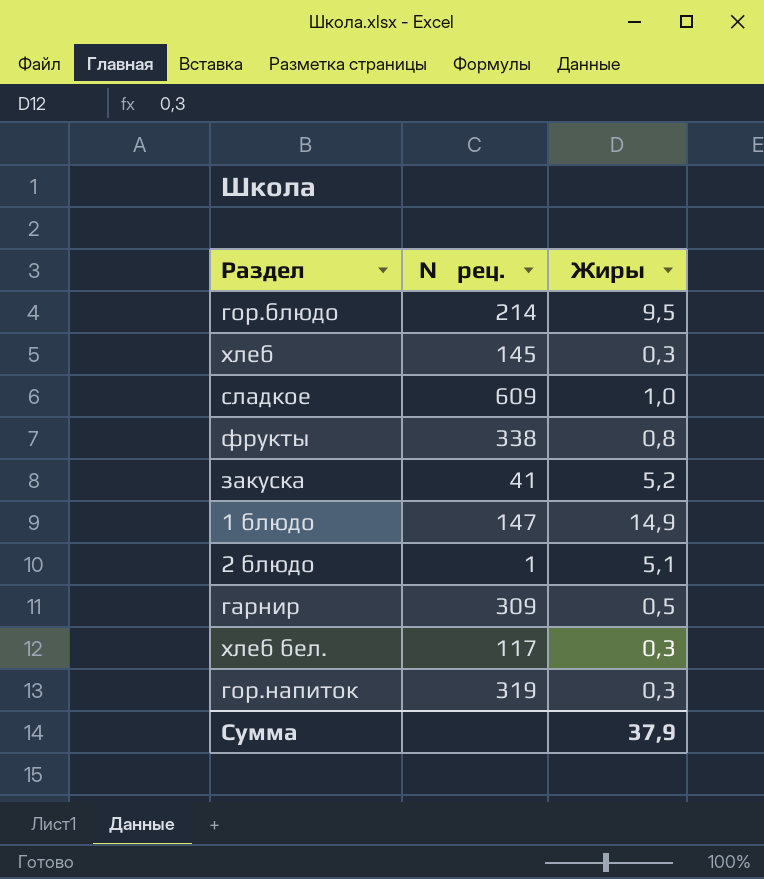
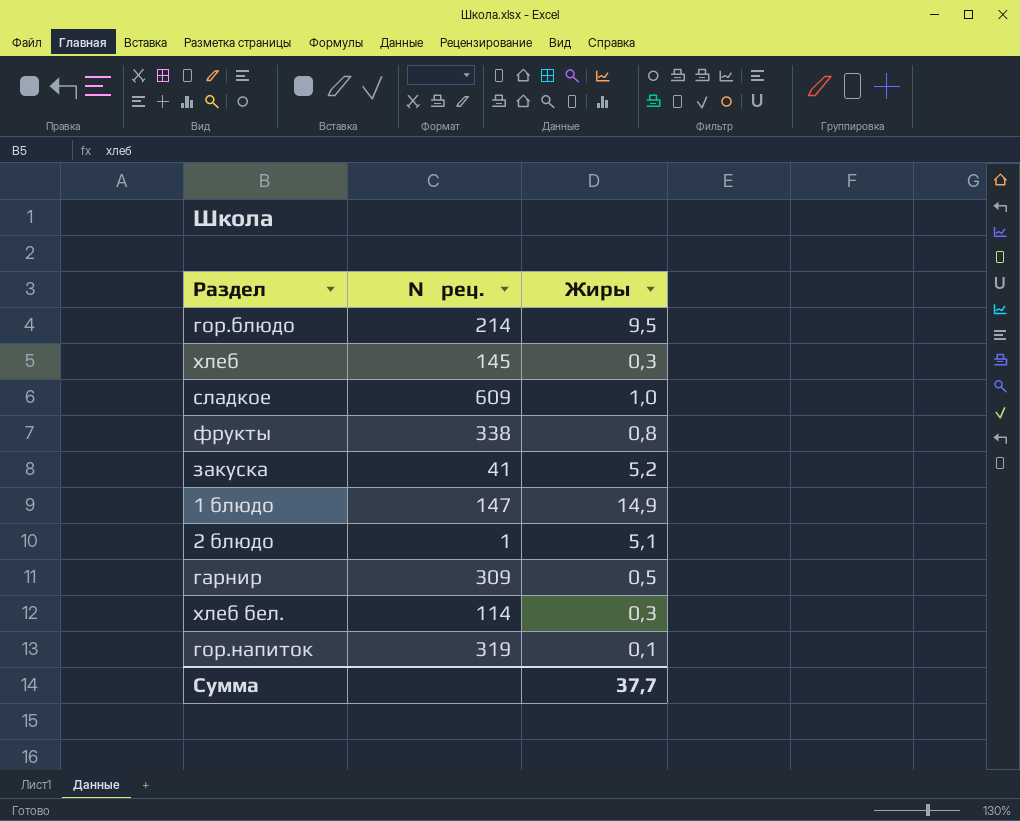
хлеб бел. | № рец.: 117 -> 114
гор.напиток | Жиры: 0,3 -> 0,1
Сумма | Жиры: 37,9 -> 37,7

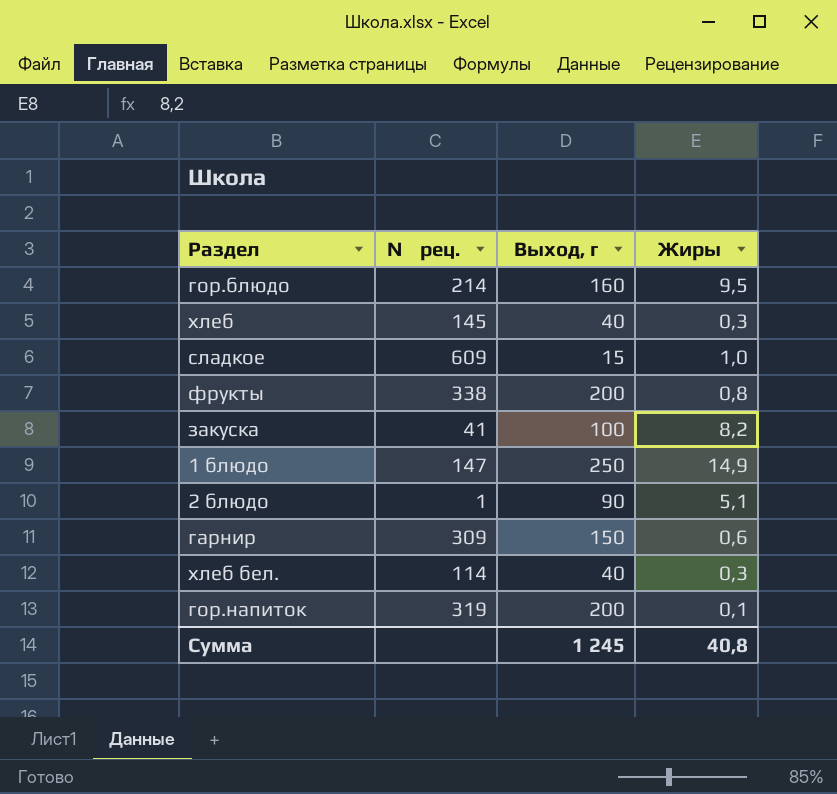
column Выход, г | position: none -> 3
закуска | Жиры: 5,2 -> 8,2
гарнир | Жиры: 0,5 -> 0,6
Сумма | Жиры: 37,7 -> 40,8

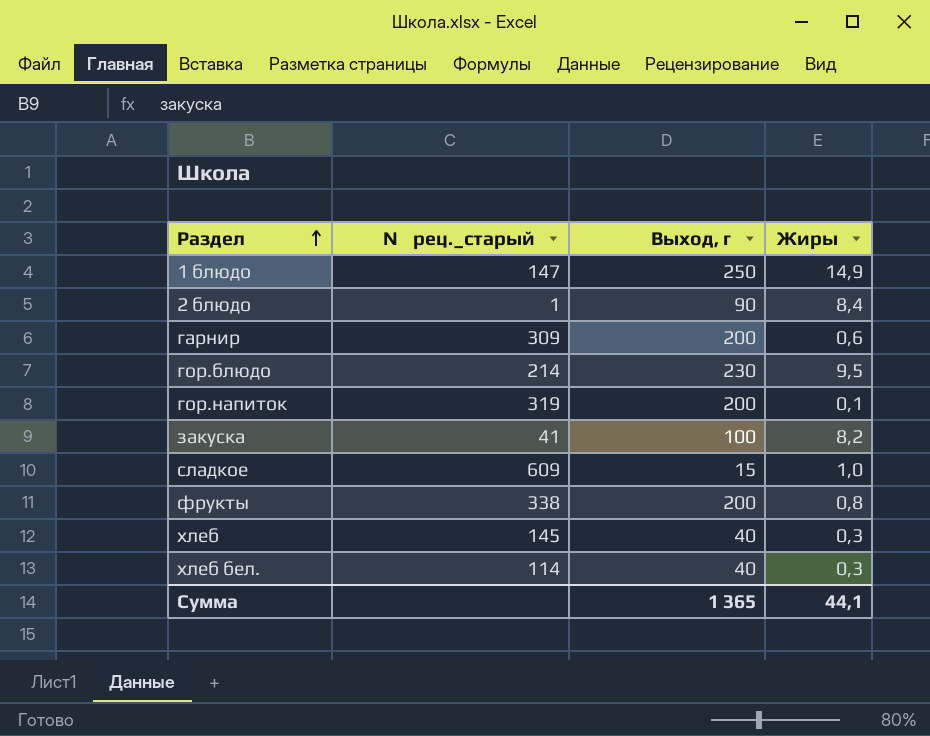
row order: none -> Раздел ascending
column name: № рец. -> № рец._старый
2 блюдо | Жиры: 5,1 -> 8,4
гарнир | Выход, г: 150 -> 200
гор.блюдо | Выход, г: 160 -> 230
Сумма | Выход, г: 1 245 -> 1 365
Сумма | Жиры: 40,8 -> 44,1

